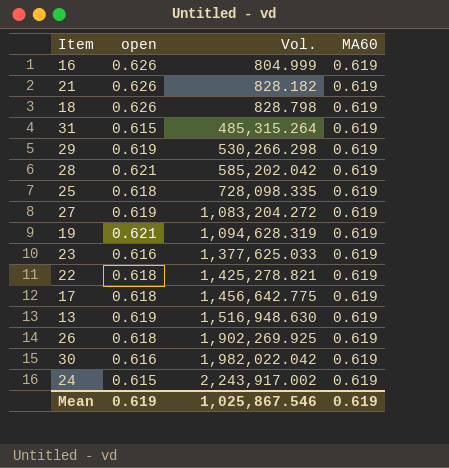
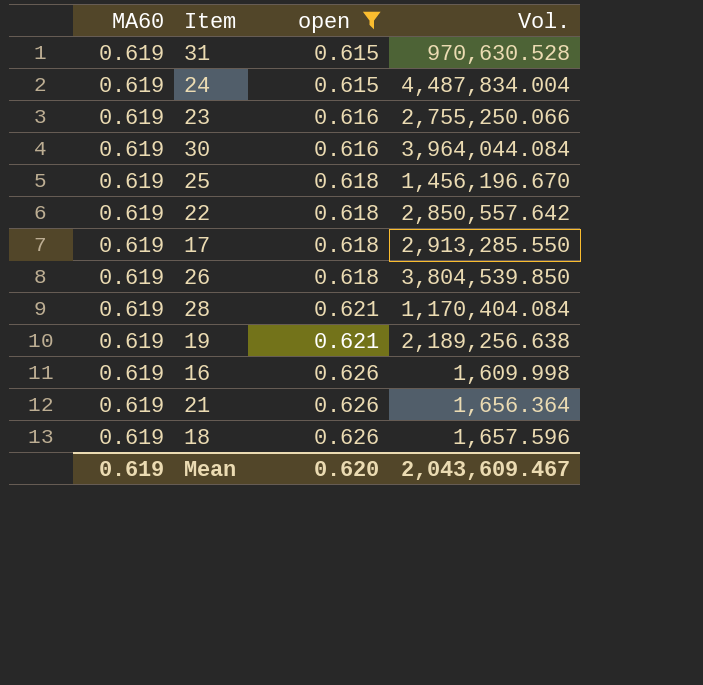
filter: none -> open != 0.619
row order: Vol. ascending -> open ascending
column MA60 | position: 4 -> 1
31 | Vol.: 485,315.264 -> 970,630.528
24 | Vol.: 2,243,917.002 -> 4,487,834.004
23 | Vol.: 1,377,625.033 -> 2,755,250.066
30 | Vol.: 1,982,022.042 -> 3,964,044.084
25 | Vol.: 728,098.335 -> 1,456,196.670
22 | Vol.: 1,425,278.821 -> 2,850,557.642
17 | Vol.: 1,456,642.775 -> 2,913,285.550
26 | Vol.: 1,902,269.925 -> 3,804,539.850
28 | Vol.: 585,202.042 -> 1,170,404.084
19 | Vol.: 1,094,628.319 -> 2,189,256.638
16 | Vol.: 804.999 -> 1,609.998
21 | Vol.: 828.182 -> 1,656.364
18 | Vol.: 828.798 -> 1,657.596
Mean | open: 0.619 -> 0.620
Mean | Vol.: 1,025,867.546 -> 2,043,609.467

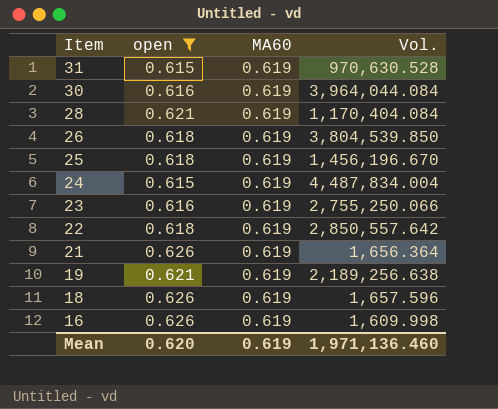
row order: open ascending -> Item descending
column MA60 | position: 1 -> 3
row 17: 0.619 | 0.618 | 2,913,285.550 -> none
Mean | Vol.: 2,043,609.467 -> 1,971,136.460

